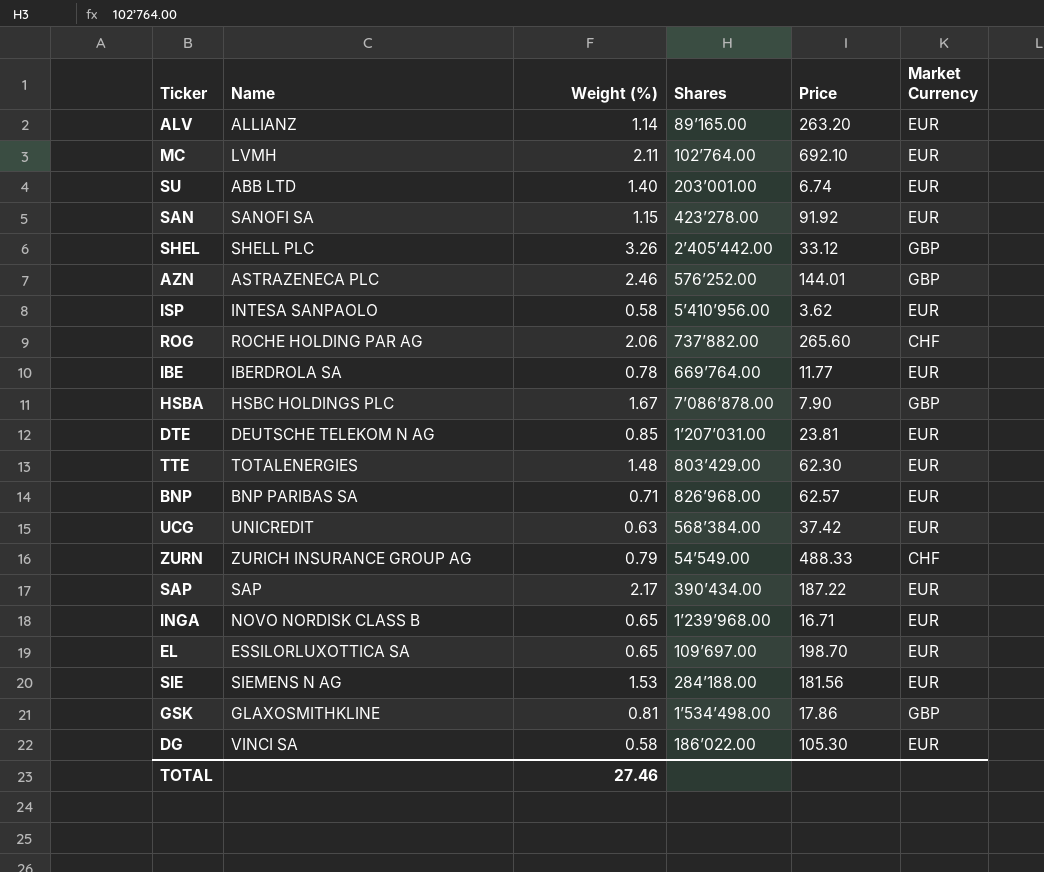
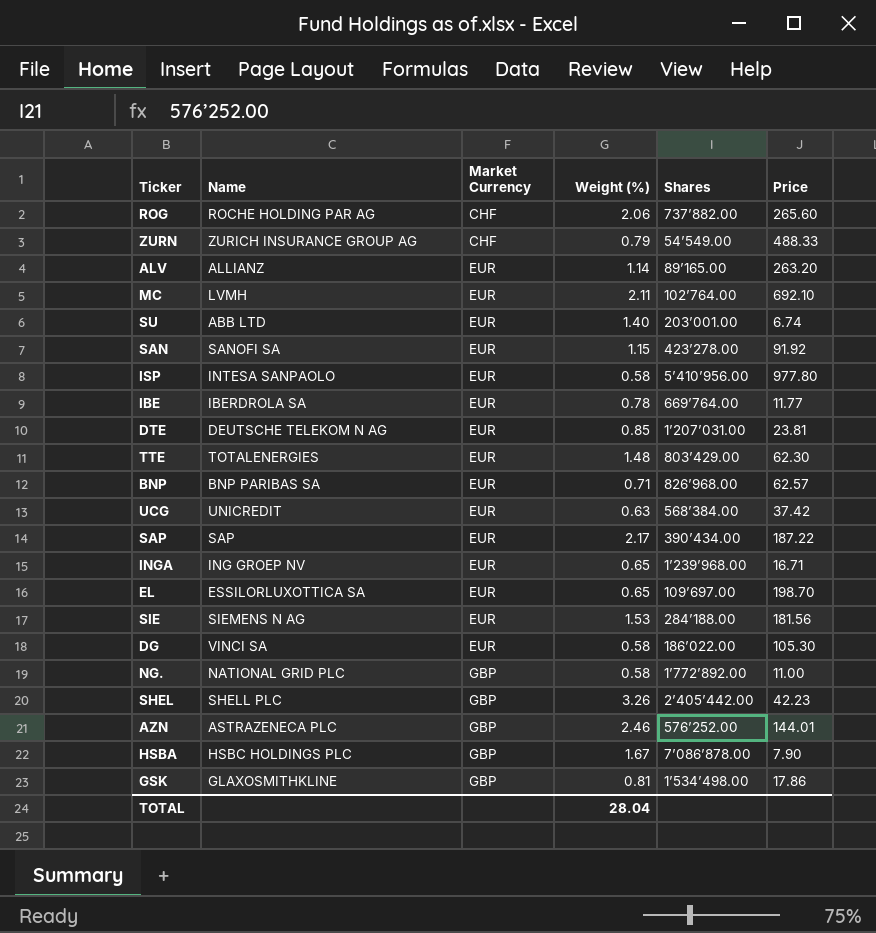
row order: none -> Market Currency ascending
column Market Currency | position: 6 -> 3
ISP | Price: 3.62 -> 977.80
INGA | Name: NOVO NORDISK CLASS B -> ING GROEP NV
row NG.: none -> NATIONAL GRID PLC | GBP | 0.58 | 1’772’892.00 | 11.00
SHEL | Price: 33.12 -> 42.23
TOTAL | Weight (%): 27.46 -> 28.04

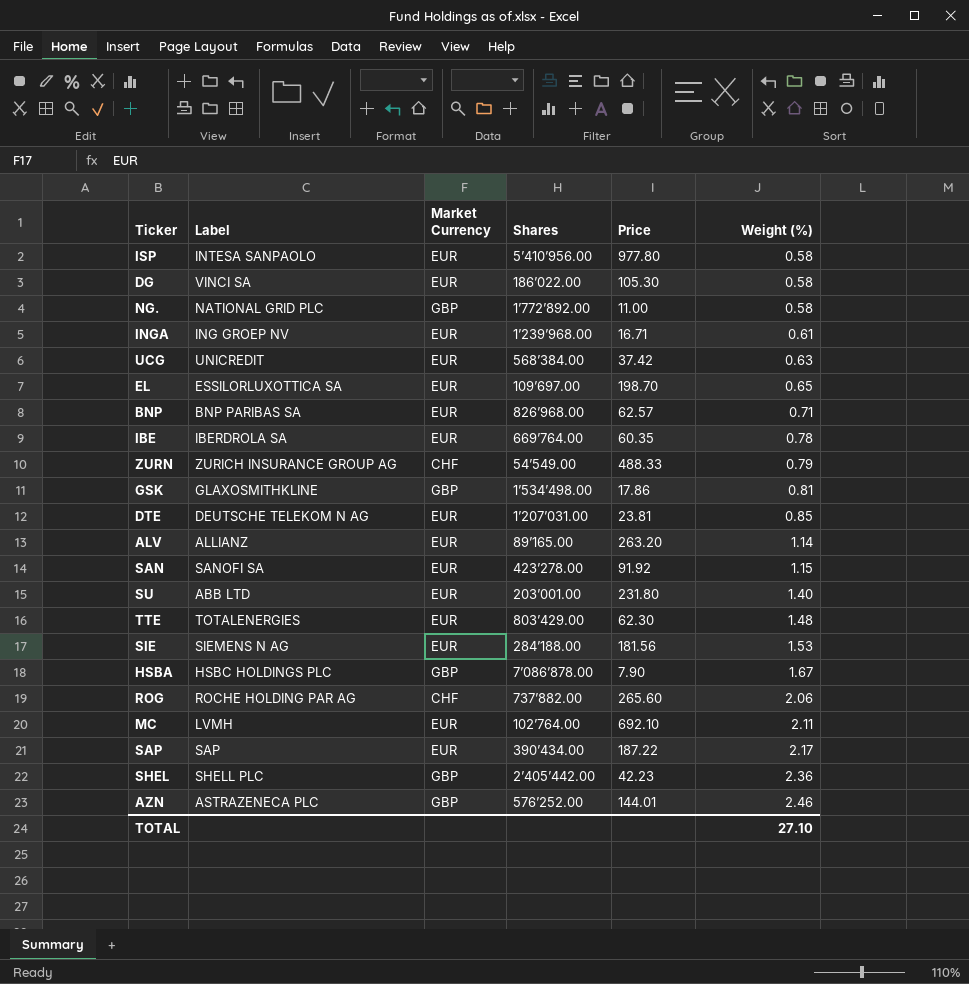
row order: Market Currency ascending -> Weight (%) ascending
column name: Name -> Label
column Weight (%) | position: 4 -> 6
INGA | Weight (%): 0.65 -> 0.61
IBE | Price: 11.77 -> 60.35
SU | Price: 6.74 -> 231.80
SHEL | Weight (%): 3.26 -> 2.36
TOTAL | Weight (%): 28.04 -> 27.10

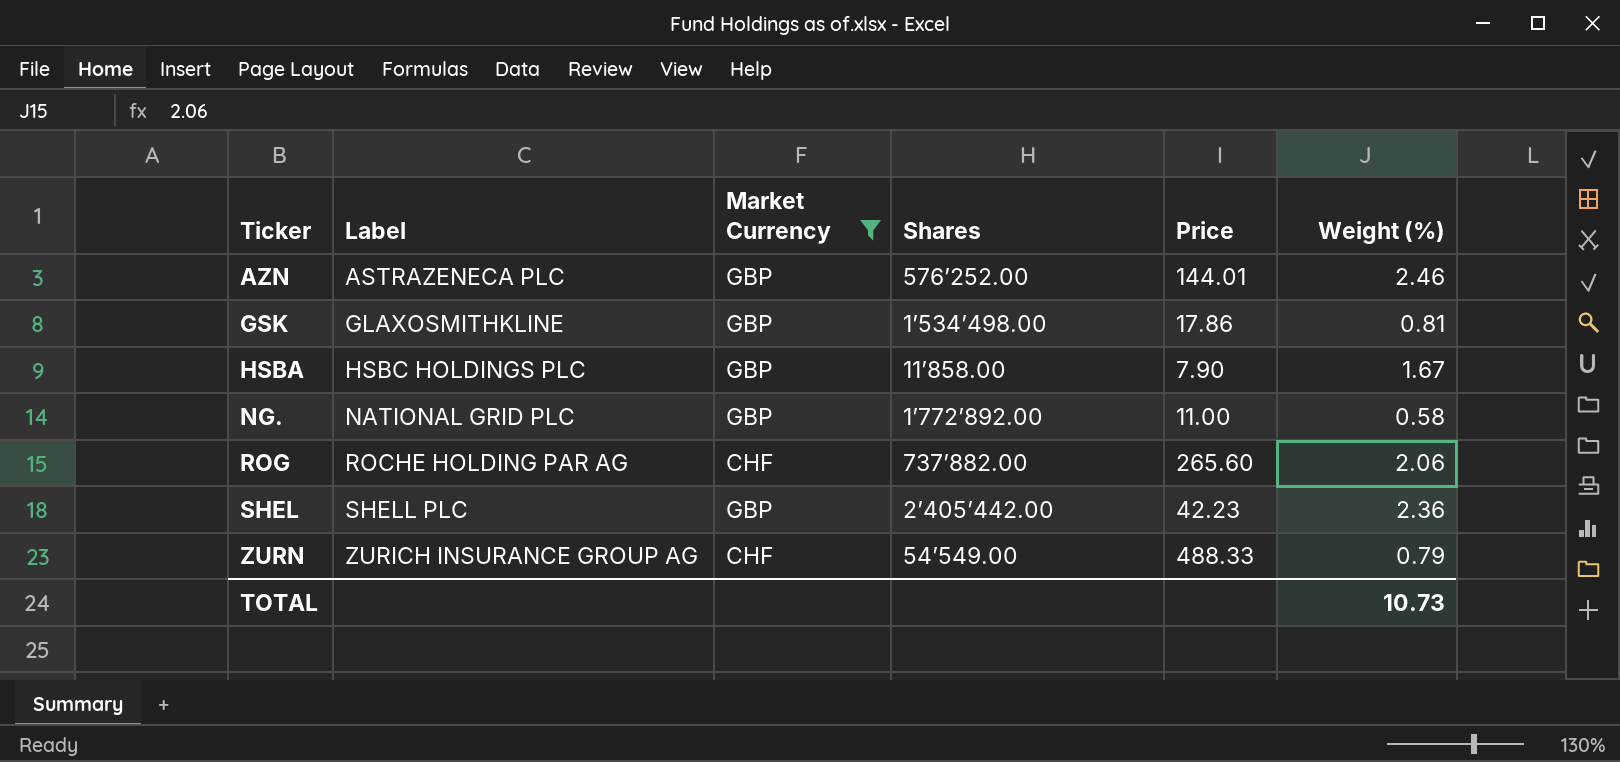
filter: none -> Market Currency != EUR
row order: Weight (%) ascending -> Ticker ascending
HSBA | Shares: 7’086’878.00 -> 11’858.00
TOTAL | Weight (%): 27.10 -> 10.73

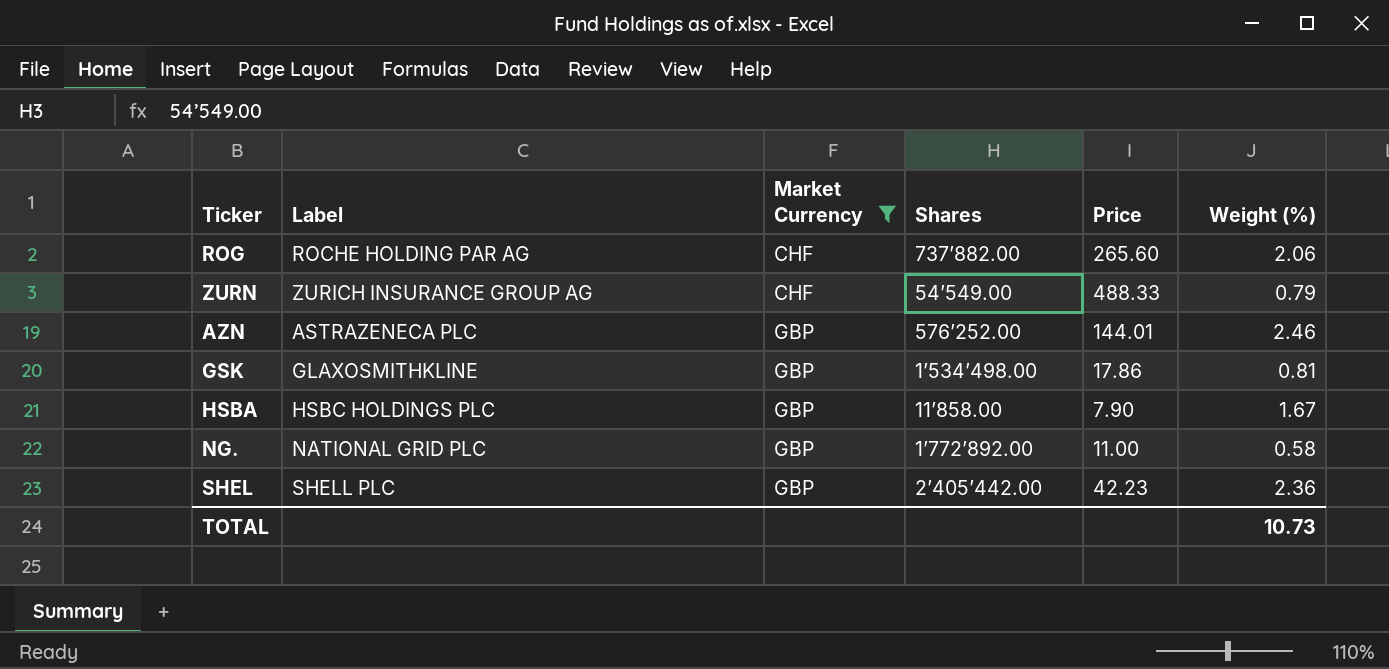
row order: Ticker ascending -> Market Currency ascending

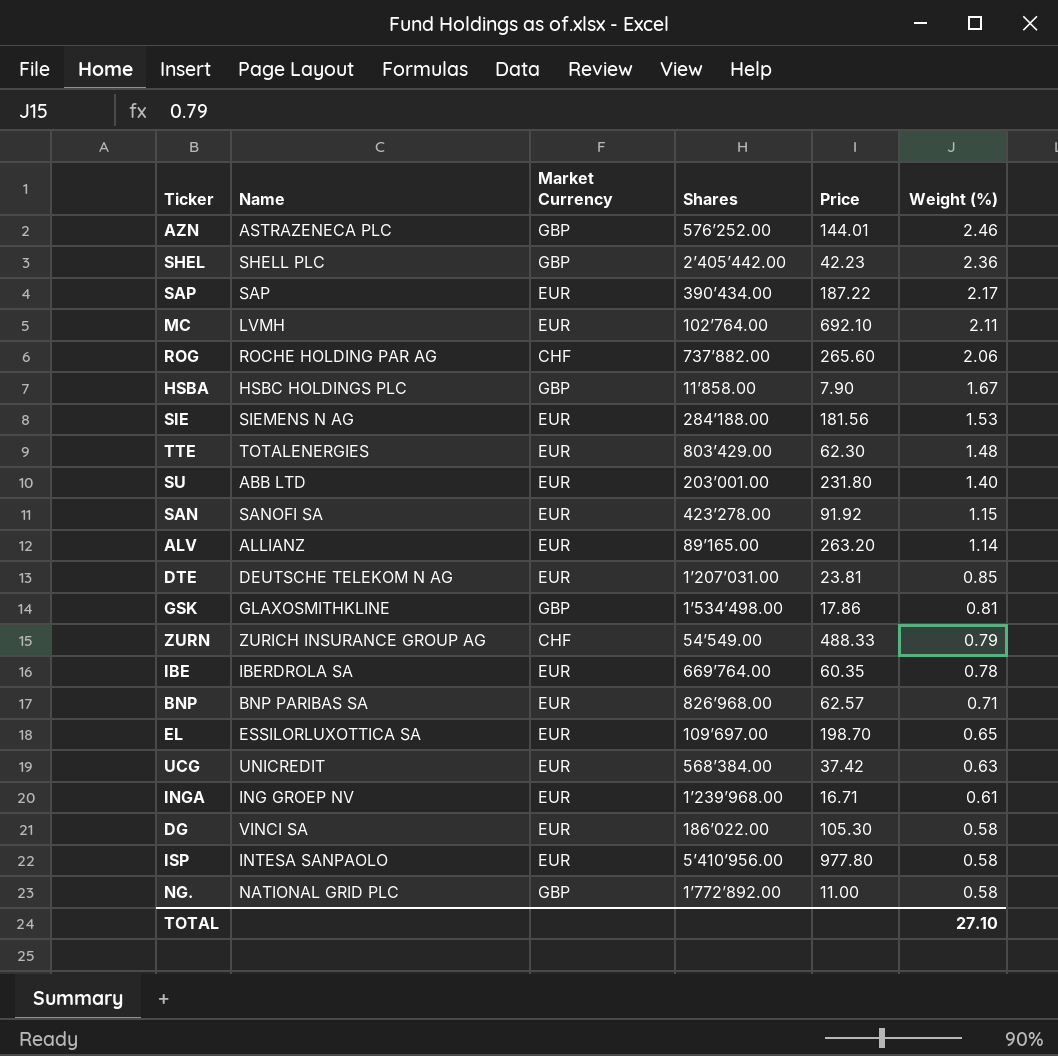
filter: Market Currency != EUR -> none
row order: Market Currency ascending -> Weight (%) descending
column name: Label -> Name
TOTAL | Weight (%): 10.73 -> 27.10

